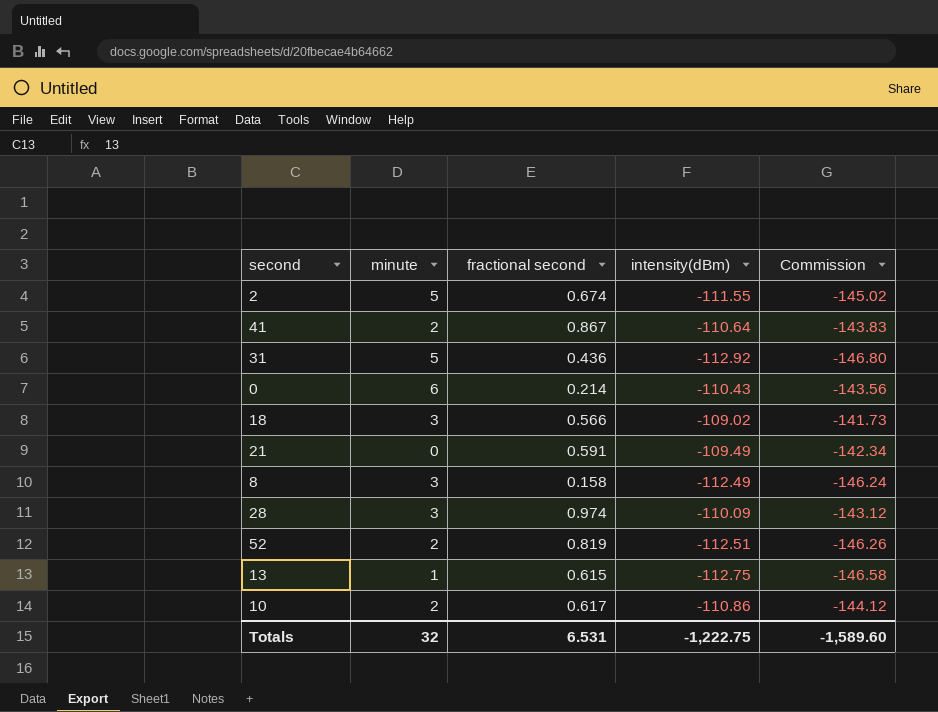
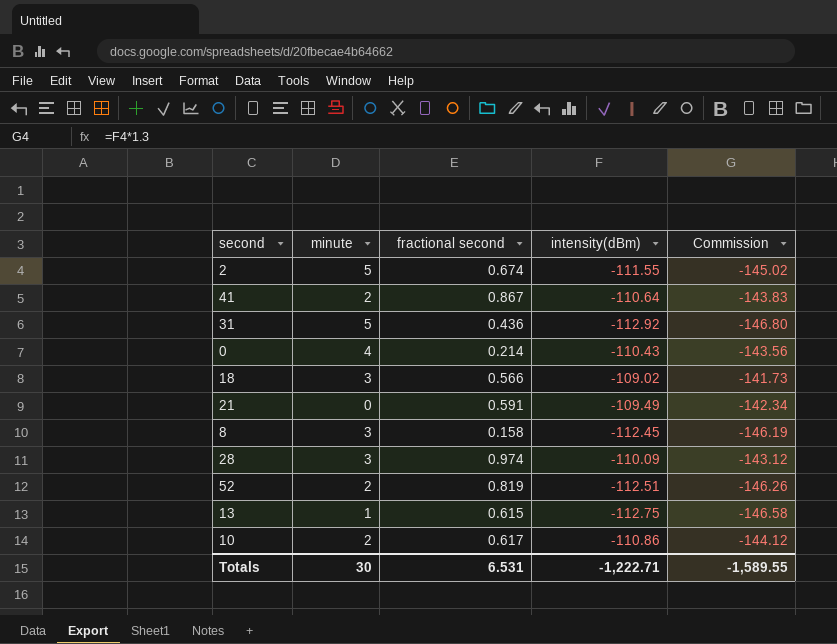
0 | minute: 6 -> 4
8 | intensity(dBm): -112.49 -> -112.45
8 | Commission: -146.24 -> -146.19
Totals | minute: 32 -> 30
Totals | intensity(dBm): -1,222.75 -> -1,222.71
Totals | Commission: -1,589.60 -> -1,589.55

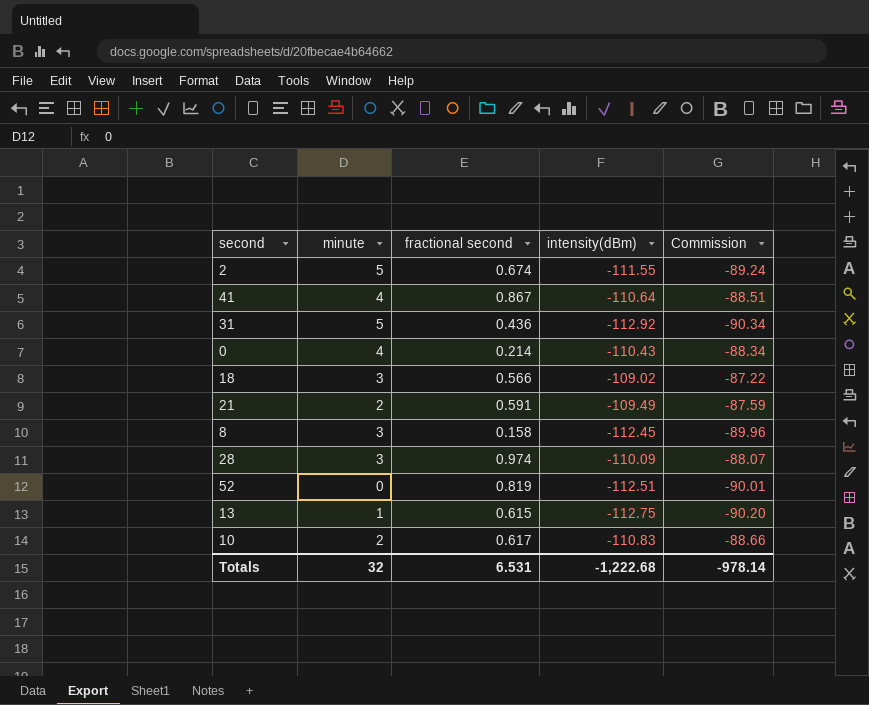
column Commission | formula: [intensity(dBm)] * 1.3 -> [intensity(dBm)] * 0.8
41 | minute: 2 -> 4
21 | minute: 0 -> 2
52 | minute: 2 -> 0
10 | intensity(dBm): -110.86 -> -110.83
Totals | minute: 30 -> 32
Totals | intensity(dBm): -1,222.71 -> -1,222.68
Totals | Commission: -1,589.55 -> -978.14

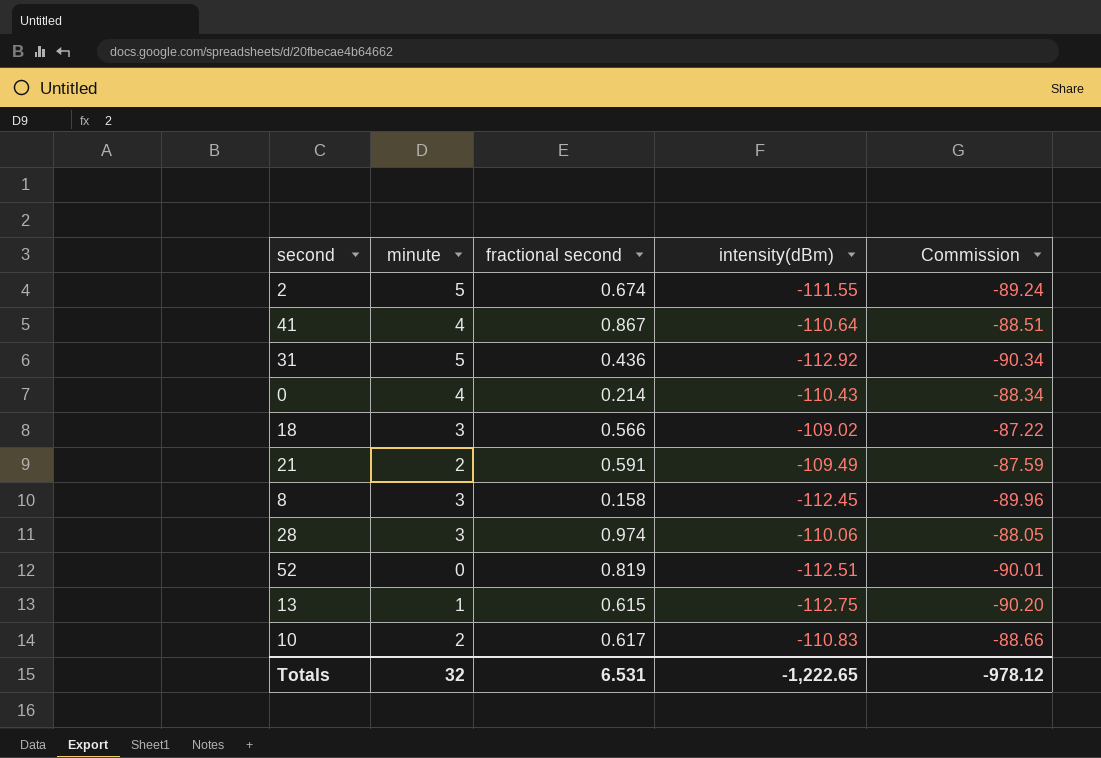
28 | intensity(dBm): -110.09 -> -110.06
28 | Commission: -88.07 -> -88.05
Totals | intensity(dBm): -1,222.68 -> -1,222.65
Totals | Commission: -978.14 -> -978.12

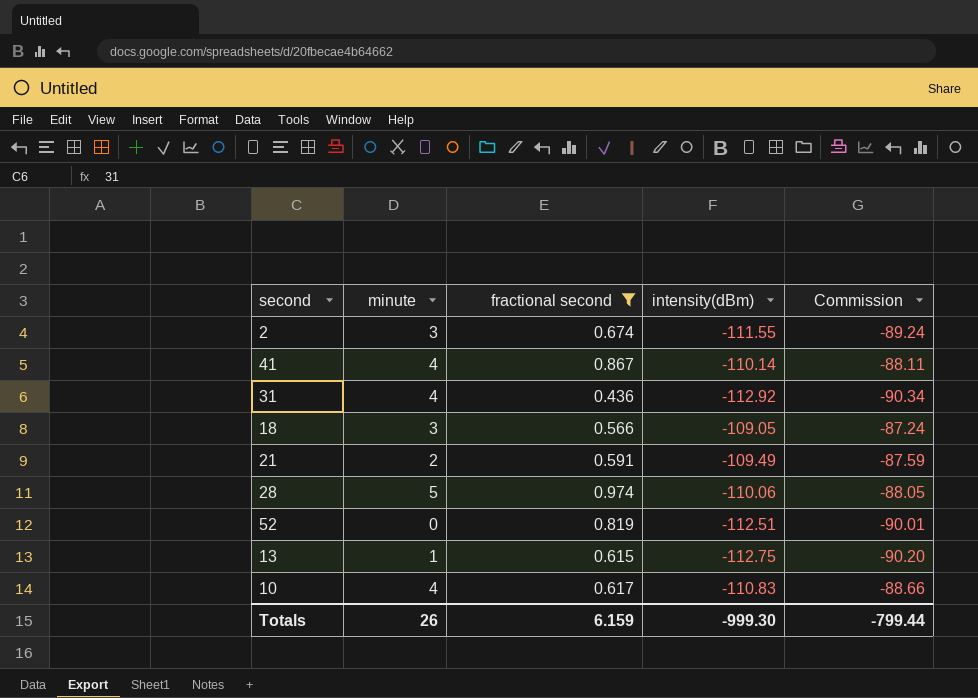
filter: none -> fractional second >= 0.436
2 | minute: 5 -> 3
41 | intensity(dBm): -110.64 -> -110.14
41 | Commission: -88.51 -> -88.11
31 | minute: 5 -> 4
18 | intensity(dBm): -109.02 -> -109.05
18 | Commission: -87.22 -> -87.24
28 | minute: 3 -> 5
10 | minute: 2 -> 4
Totals | minute: 32 -> 26
Totals | fractional second: 6.531 -> 6.159
Totals | intensity(dBm): -1,222.65 -> -999.30
Totals | Commission: -978.12 -> -799.44

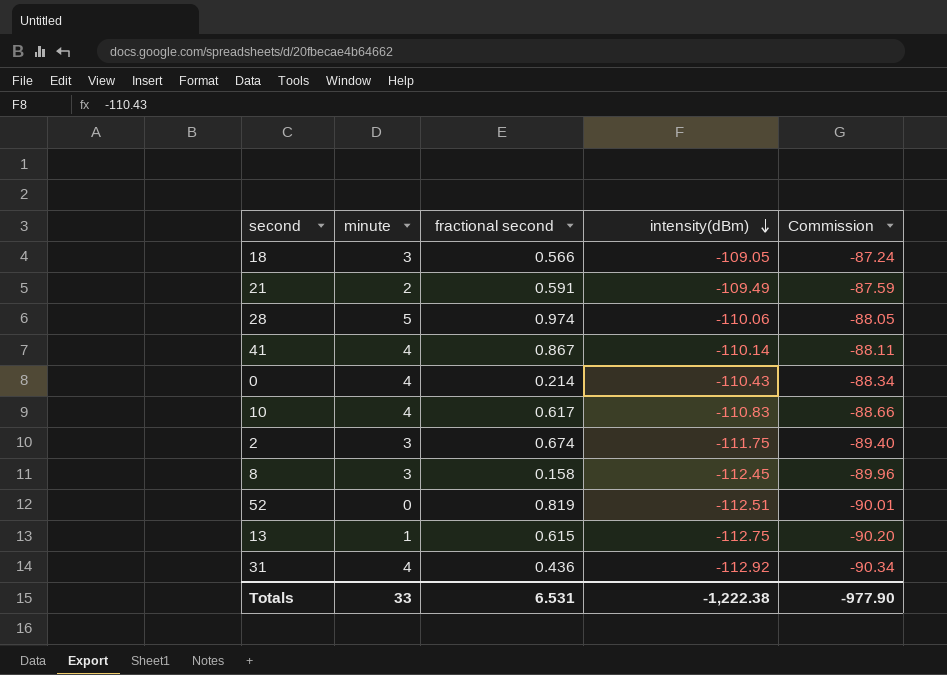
filter: fractional second >= 0.436 -> none
row order: none -> intensity(dBm) descending
2 | intensity(dBm): -111.55 -> -111.75
2 | Commission: -89.24 -> -89.40
Totals | minute: 26 -> 33
Totals | fractional second: 6.159 -> 6.531
Totals | intensity(dBm): -999.30 -> -1,222.38
Totals | Commission: -799.44 -> -977.90

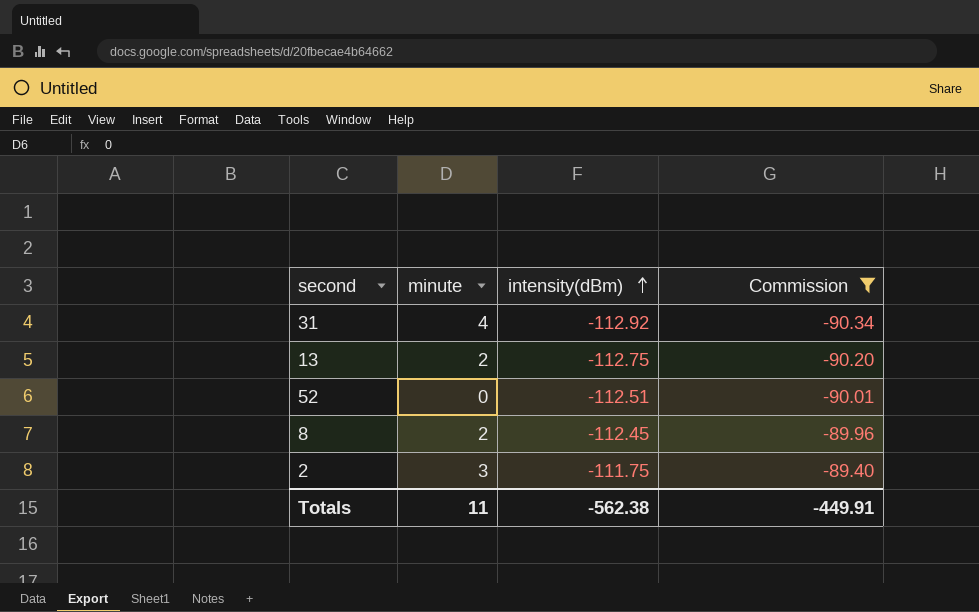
filter: none -> Commission <= -89.40
row order: intensity(dBm) descending -> intensity(dBm) ascending
column fractional second | position: 3 -> none
13 | minute: 1 -> 2
8 | minute: 3 -> 2
Totals | minute: 33 -> 11
Totals | intensity(dBm): -1,222.38 -> -562.38
Totals | Commission: -977.90 -> -449.91

